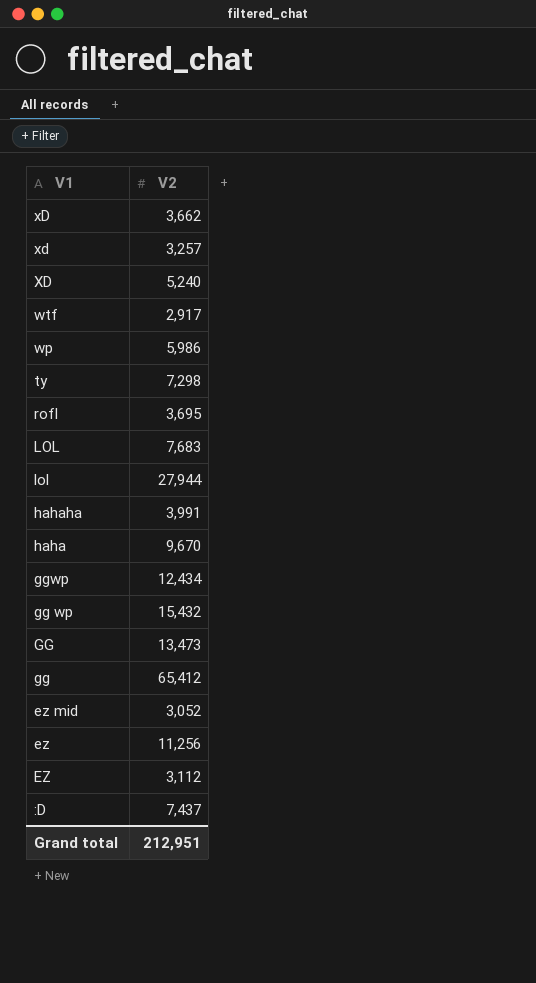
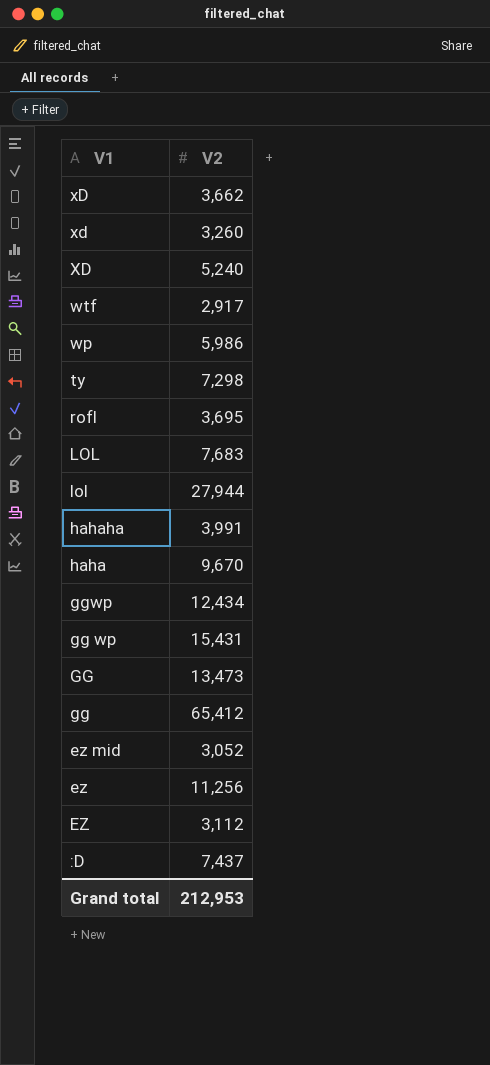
xd | V2: 3,257 -> 3,260
gg wp | V2: 15,432 -> 15,431
Grand total | V2: 212,951 -> 212,953

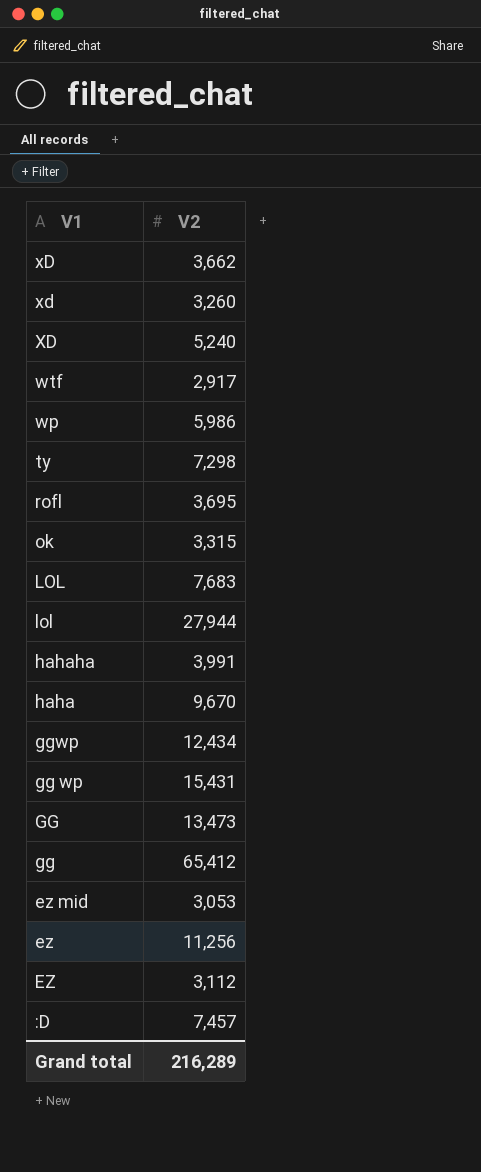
row ok: none -> 3,315
ez mid | V2: 3,052 -> 3,053
:D | V2: 7,437 -> 7,457
Grand total | V2: 212,953 -> 216,289

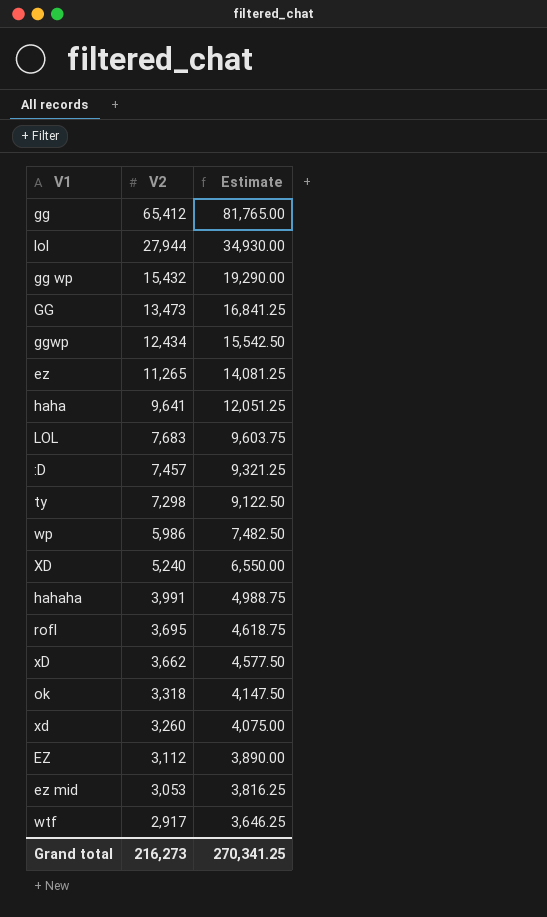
row order: V1 descending -> V2 descending
column Estimate | formula: none -> [V2] * 1.25
gg wp | V2: 15,431 -> 15,432
ez | V2: 11,256 -> 11,265
haha | V2: 9,670 -> 9,641
ok | V2: 3,315 -> 3,318
Grand total | V2: 216,289 -> 216,273

